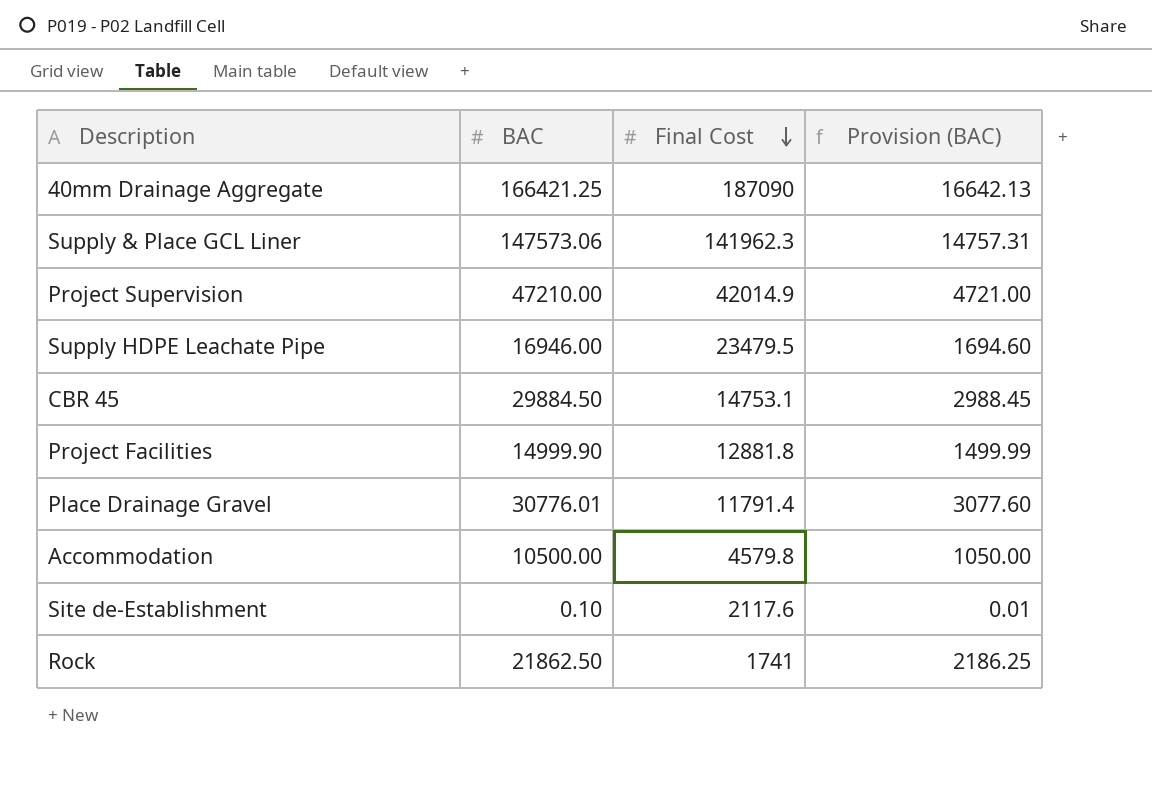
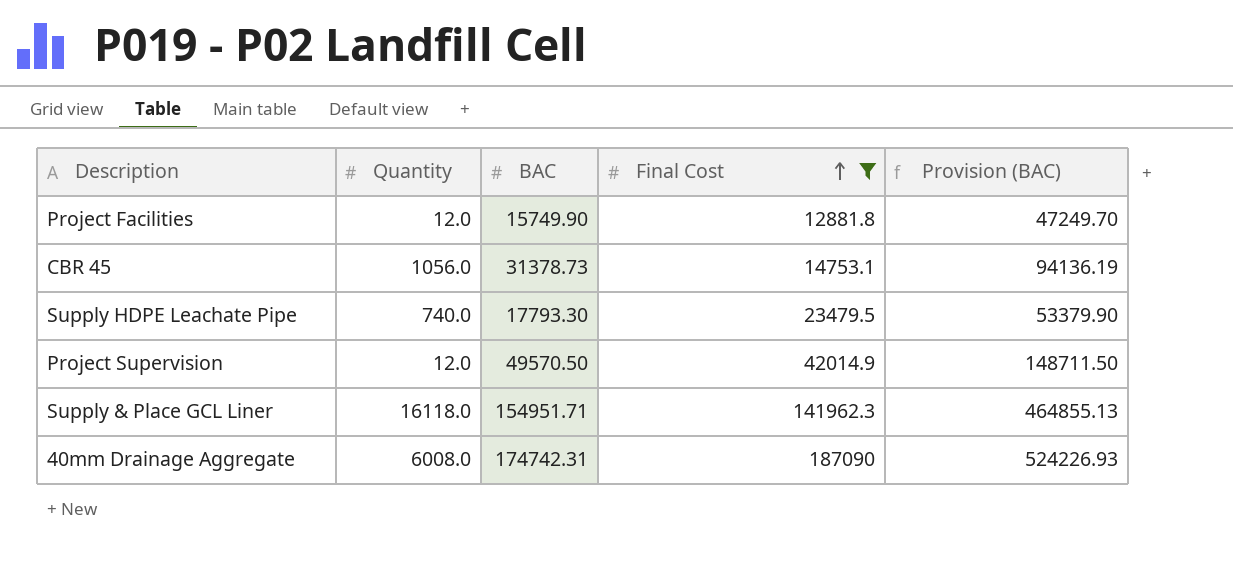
filter: none -> Final Cost >= 12881.8
row order: Final Cost descending -> Final Cost ascending
column Quantity | position: none -> 2
column Provision (BAC) | formula: [BAC] * 0.1 -> [BAC] * 3
Project Facilities | BAC: 14999.90 -> 15749.90
CBR 45 | BAC: 29884.50 -> 31378.73
Supply HDPE Leachate Pipe | BAC: 16946.00 -> 17793.30
Project Supervision | BAC: 47210.00 -> 49570.50
Supply & Place GCL Liner | BAC: 147573.06 -> 154951.71
40mm Drainage Aggregate | BAC: 166421.25 -> 174742.31

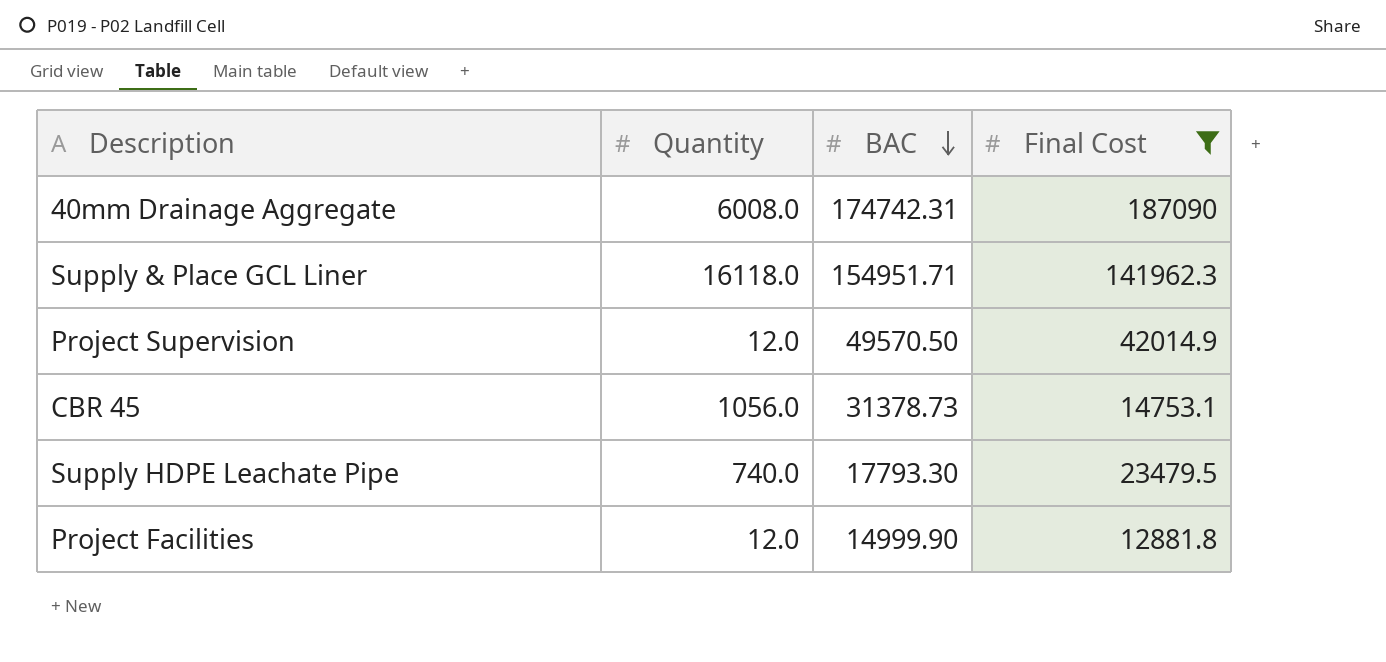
row order: Final Cost ascending -> BAC descending
column Provision (BAC) | formula: [BAC] * 3 -> none
Project Facilities | BAC: 15749.90 -> 14999.90

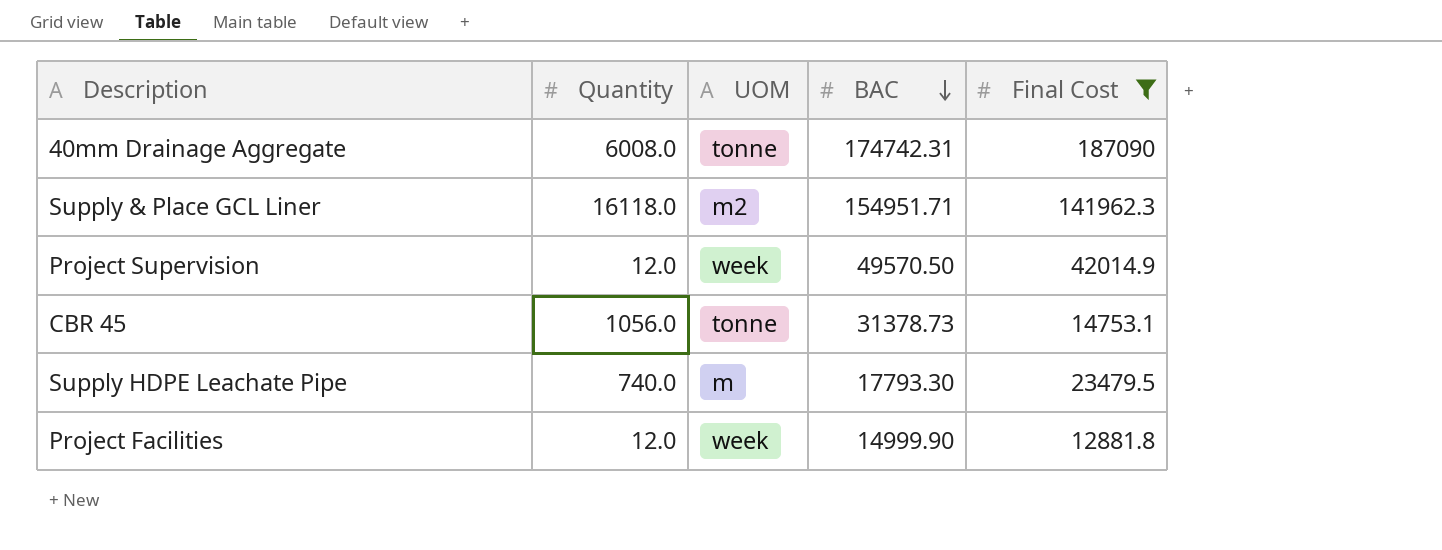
column UOM | position: none -> 3

